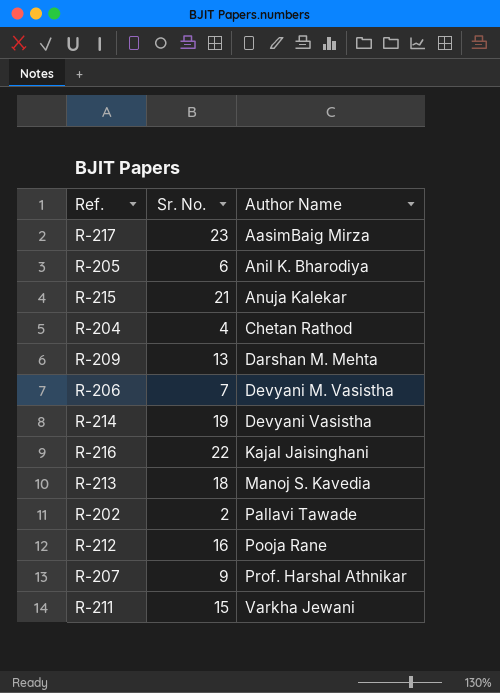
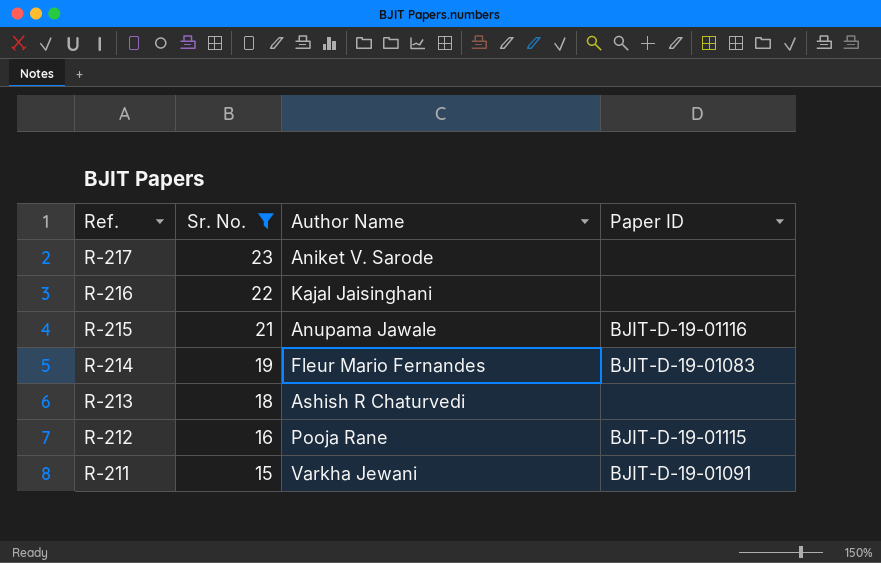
filter: none -> Sr. No. >= 15
row order: Author Name ascending -> Ref. descending
column Paper ID | position: none -> 4
R-217 | Author Name: AasimBaig Mirza -> Aniket V. Sarode
R-215 | Author Name: Anuja Kalekar -> Anupama Jawale
R-214 | Author Name: Devyani Vasistha -> Fleur Mario Fernandes
R-213 | Author Name: Manoj S. Kavedia -> Ashish R Chaturvedi

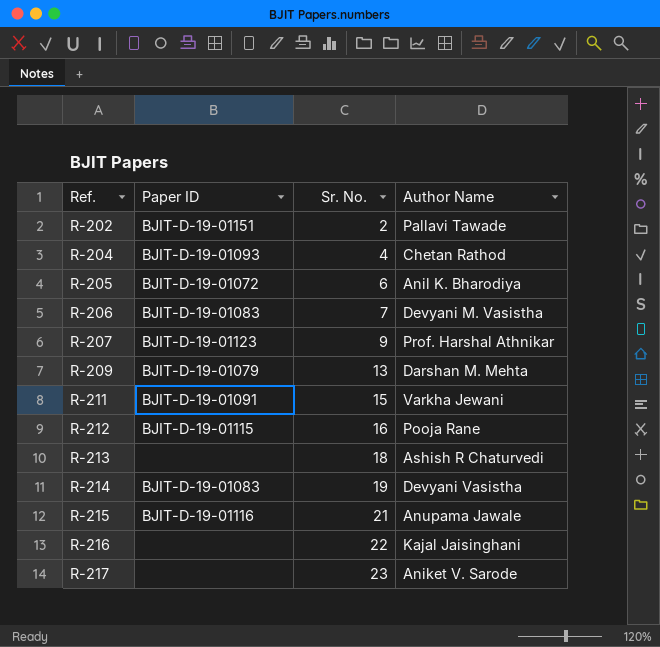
filter: Sr. No. >= 15 -> none
row order: Ref. descending -> Ref. ascending
column Paper ID | position: 4 -> 2
R-214 | Author Name: Fleur Mario Fernandes -> Devyani Vasistha

